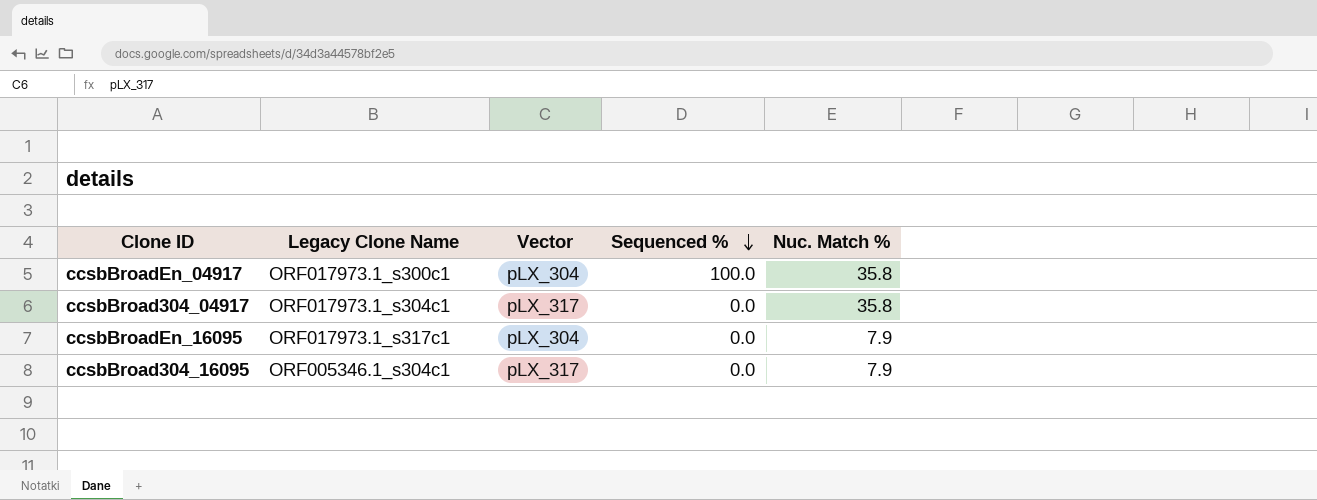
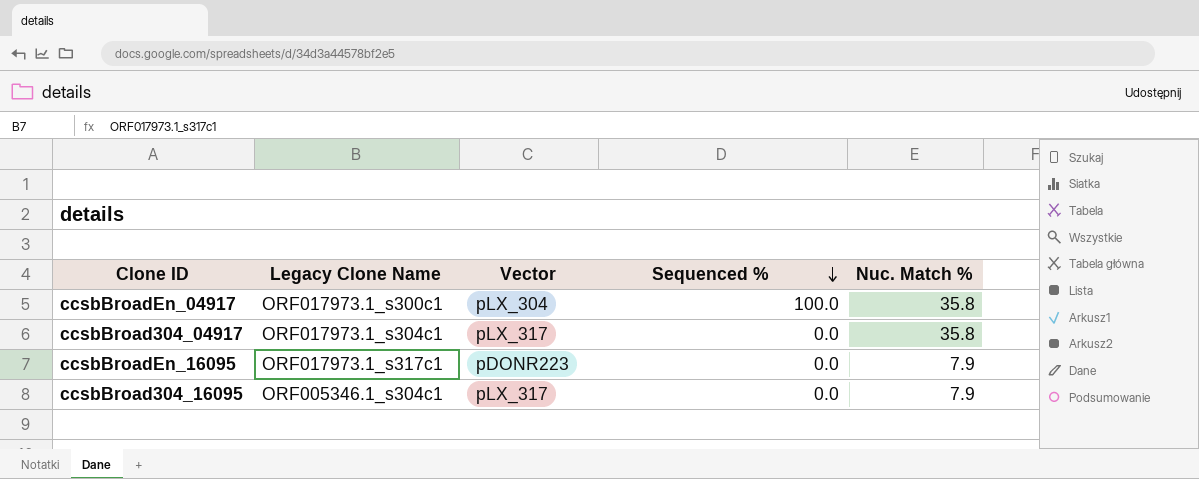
ccsbBroadEn_16095 | Vector: pLX_304 -> pDONR223

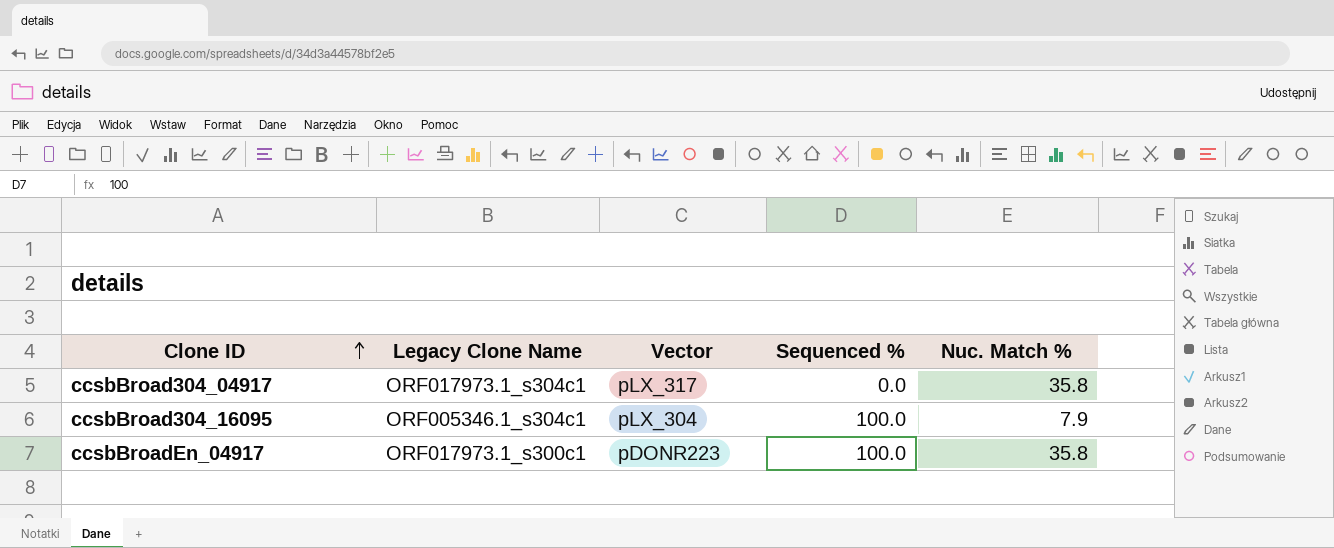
row order: Sequenced % descending -> Clone ID ascending
row ccsbBroadEn_16095: ORF017973.1_s317c1 | pDONR223 | 0.0 | 7.9 -> none
ccsbBroad304_16095 | Vector: pLX_317 -> pLX_304
ccsbBroad304_16095 | Sequenced %: 0.0 -> 100.0
ccsbBroadEn_04917 | Vector: pLX_304 -> pDONR223

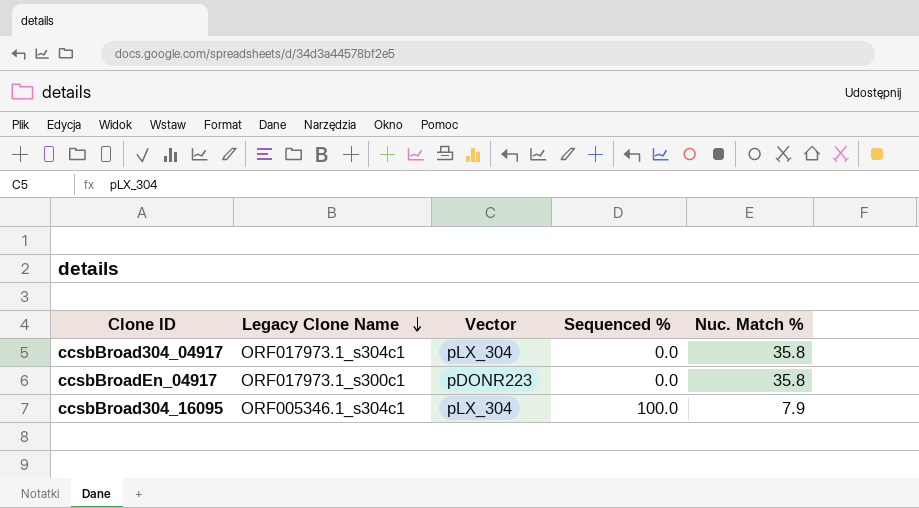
row order: Clone ID ascending -> Legacy Clone Name descending
ccsbBroad304_04917 | Vector: pLX_317 -> pLX_304
ccsbBroadEn_04917 | Sequenced %: 100.0 -> 0.0

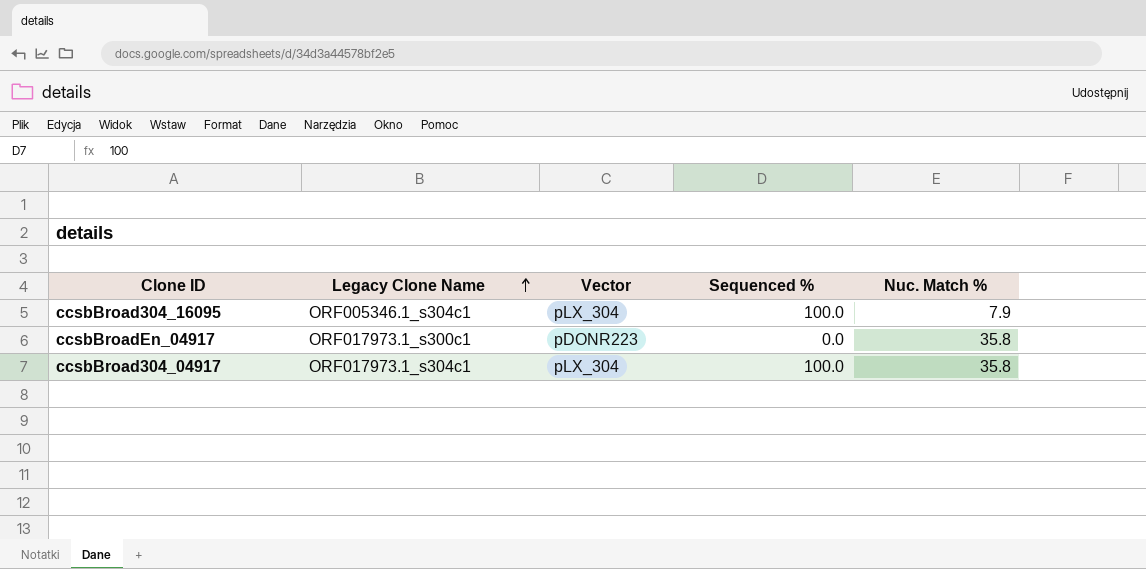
row order: Legacy Clone Name descending -> Legacy Clone Name ascending
ccsbBroad304_04917 | Sequenced %: 0.0 -> 100.0

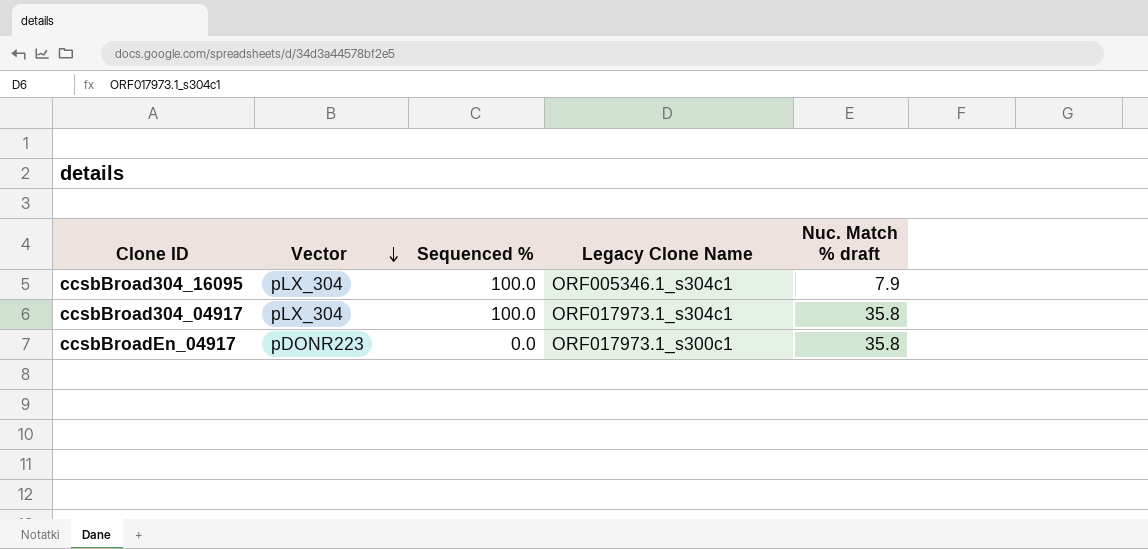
row order: Legacy Clone Name ascending -> Vector descending
column Legacy Clone Name | position: 2 -> 4
column name: Nuc. Match % -> Nuc. Match % draft

